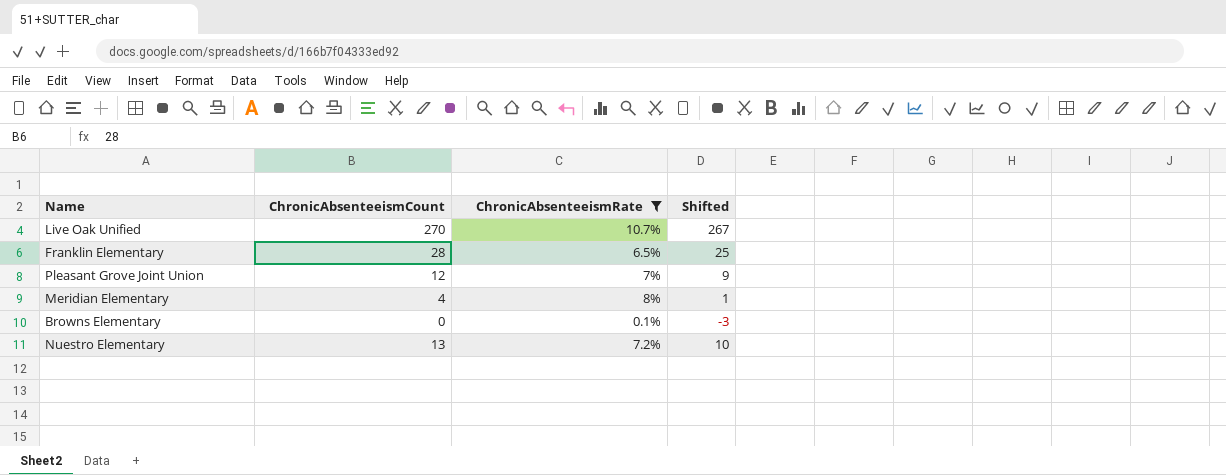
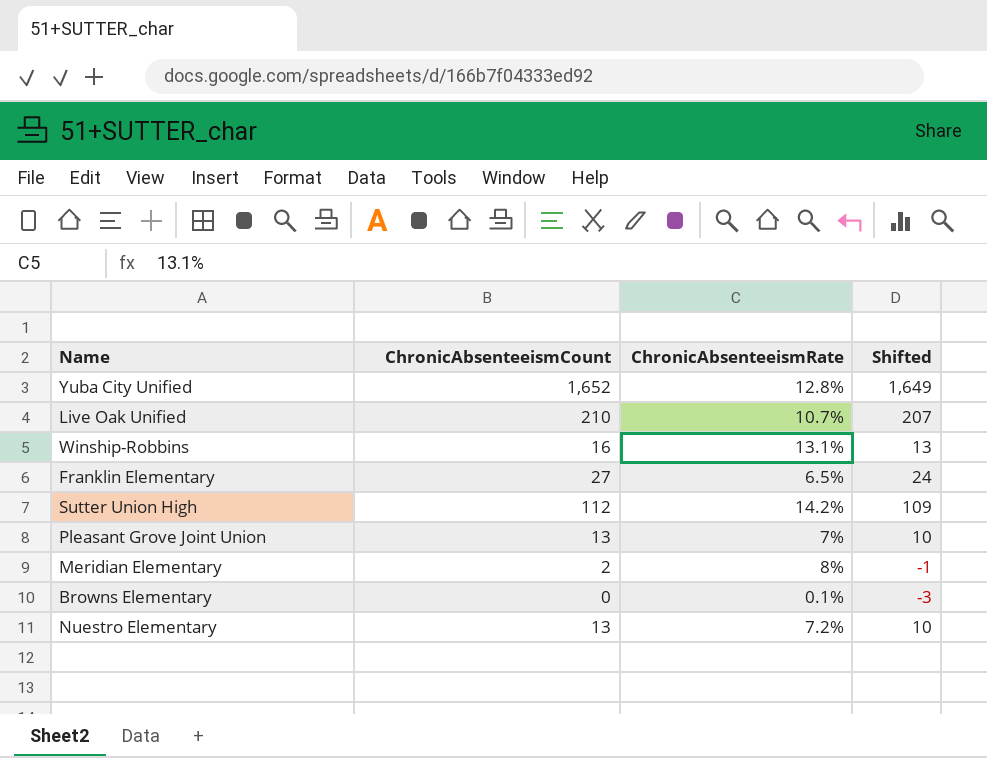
filter: ChronicAbsenteeismRate <= 10.7% -> none
Live Oak Unified | ChronicAbsenteeismCount: 270 -> 210
Live Oak Unified | Shifted: 267 -> 207
Franklin Elementary | ChronicAbsenteeismCount: 28 -> 27
Franklin Elementary | Shifted: 25 -> 24
Pleasant Grove Joint Union | ChronicAbsenteeismCount: 12 -> 13
Pleasant Grove Joint Union | Shifted: 9 -> 10
Meridian Elementary | ChronicAbsenteeismCount: 4 -> 2
Meridian Elementary | Shifted: 1 -> -1

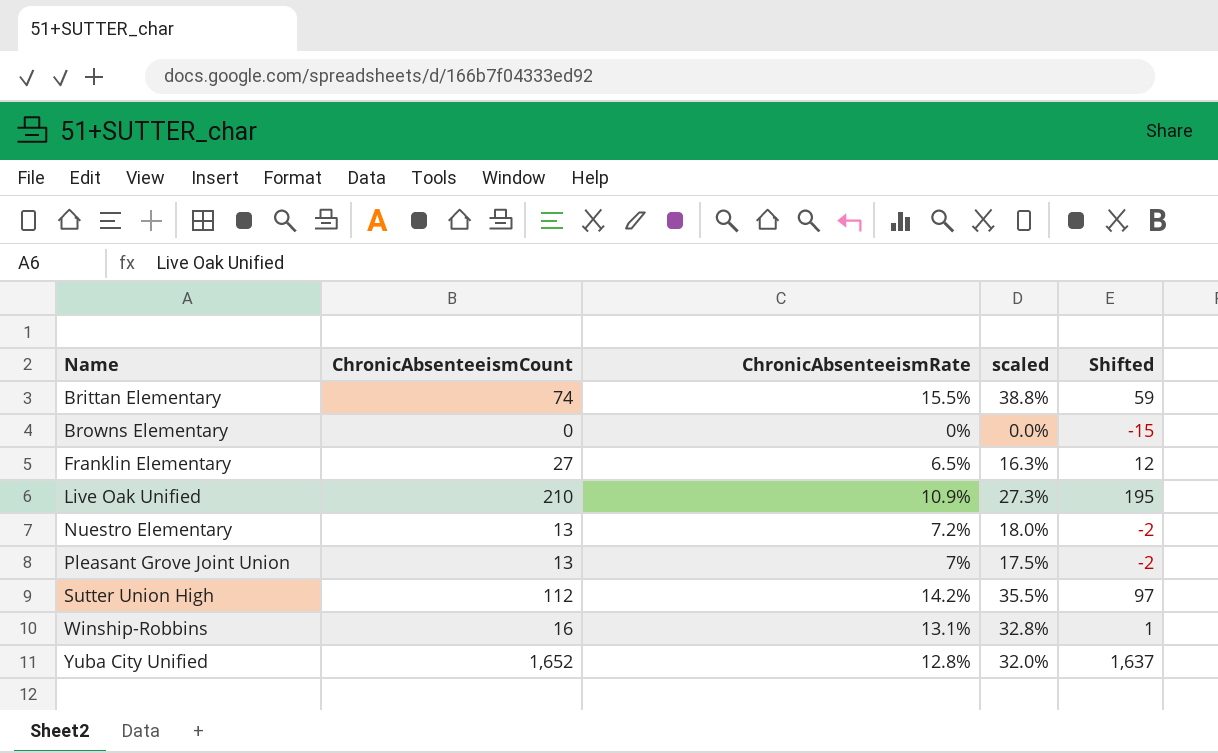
row order: none -> Name ascending
column scaled | formula: none -> [ChronicAbsenteeismRate] * 2.5
column Shifted | formula: [ChronicAbsenteeismCount] - 3 -> [ChronicAbsenteeismCount] - 15
row Meridian Elementary: 2 | 8% | -1 -> none
row Brittan Elementary: none -> 74 | 15.5% | 38.8% | 59
Browns Elementary | ChronicAbsenteeismRate: 0.1% -> 0%
Live Oak Unified | ChronicAbsenteeismRate: 10.7% -> 10.9%

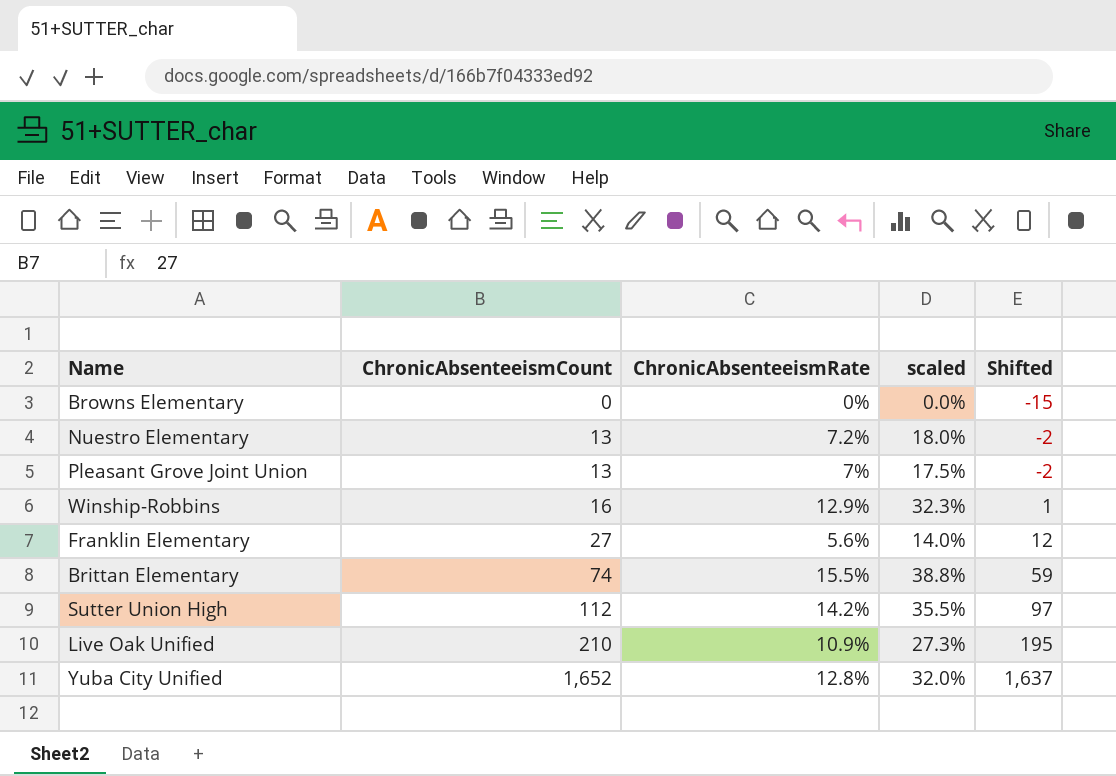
row order: Name ascending -> ChronicAbsenteeismCount ascending
Winship-Robbins | ChronicAbsenteeismRate: 13.1% -> 12.9%
Winship-Robbins | scaled: 32.8% -> 32.3%
Franklin Elementary | ChronicAbsenteeismRate: 6.5% -> 5.6%
Franklin Elementary | scaled: 16.3% -> 14.0%

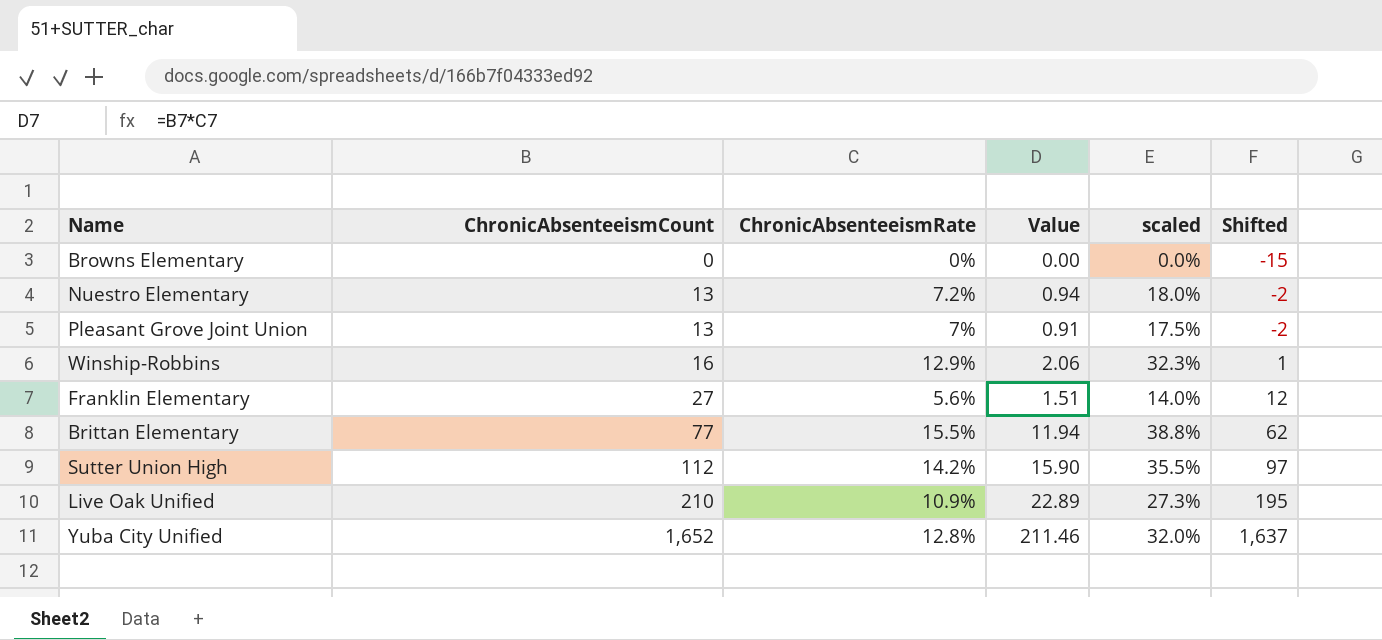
column Value | formula: none -> [ChronicAbsenteeismCount] * [ChronicAbsenteeismRate]
Brittan Elementary | ChronicAbsenteeismCount: 74 -> 77
Brittan Elementary | Shifted: 59 -> 62

